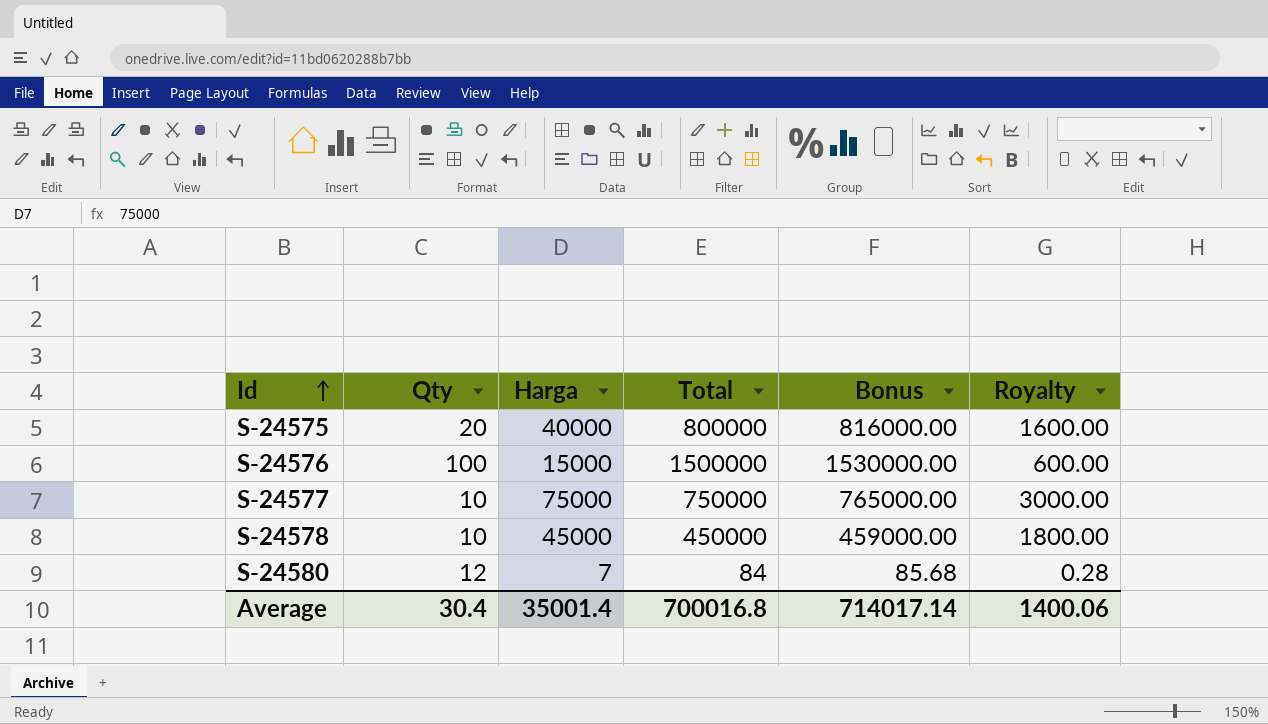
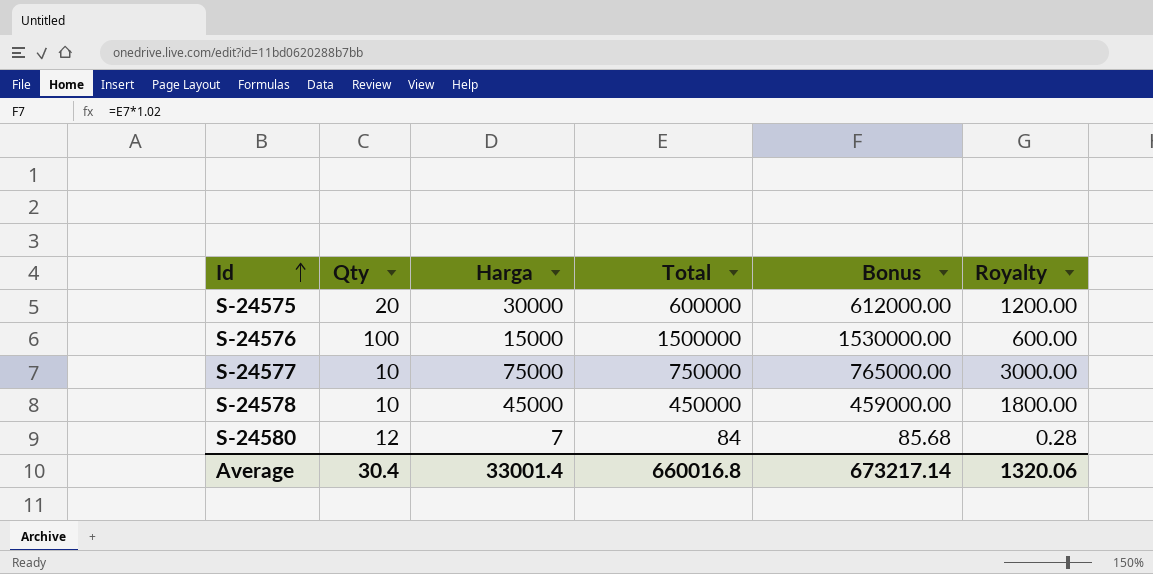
S-24575 | Harga: 40000 -> 30000
S-24575 | Total: 800000 -> 600000
S-24575 | Bonus: 816000.00 -> 612000.00
S-24575 | Royalty: 1600.00 -> 1200.00
Average | Harga: 35001.4 -> 33001.4
Average | Total: 700016.8 -> 660016.8
Average | Bonus: 714017.14 -> 673217.14
Average | Royalty: 1400.06 -> 1320.06

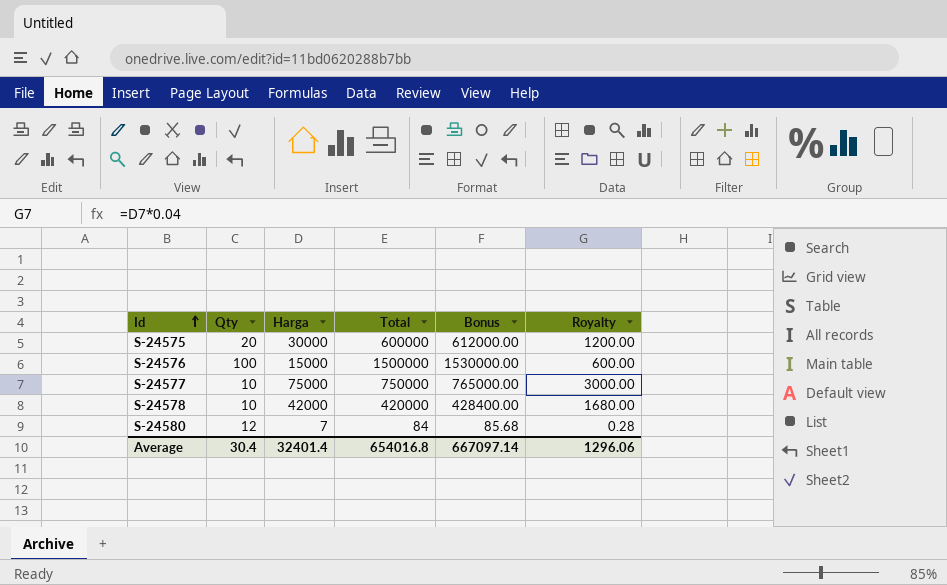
S-24578 | Harga: 45000 -> 42000
S-24578 | Total: 450000 -> 420000
S-24578 | Bonus: 459000.00 -> 428400.00
S-24578 | Royalty: 1800.00 -> 1680.00
Average | Harga: 33001.4 -> 32401.4
Average | Total: 660016.8 -> 654016.8
Average | Bonus: 673217.14 -> 667097.14
Average | Royalty: 1320.06 -> 1296.06

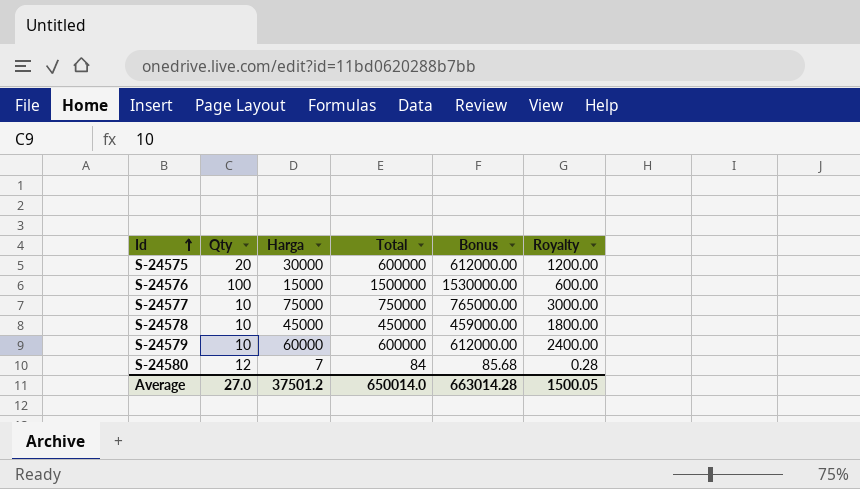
S-24578 | Harga: 42000 -> 45000
S-24578 | Total: 420000 -> 450000
S-24578 | Bonus: 428400.00 -> 459000.00
S-24578 | Royalty: 1680.00 -> 1800.00
row S-24579: none -> 10 | 60000 | 600000 | 612000.00 | 2400.00
Average | Qty: 30.4 -> 27.0
Average | Harga: 32401.4 -> 37501.2
Average | Total: 654016.8 -> 650014.0
Average | Bonus: 667097.14 -> 663014.28
Average | Royalty: 1296.06 -> 1500.05

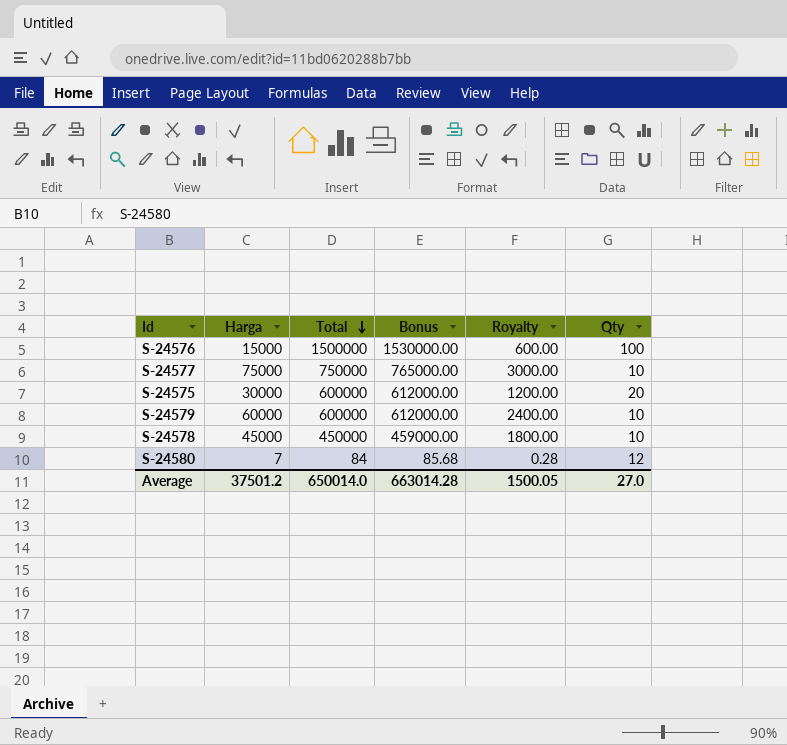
row order: Id ascending -> Total descending
column Qty | position: 2 -> 6

